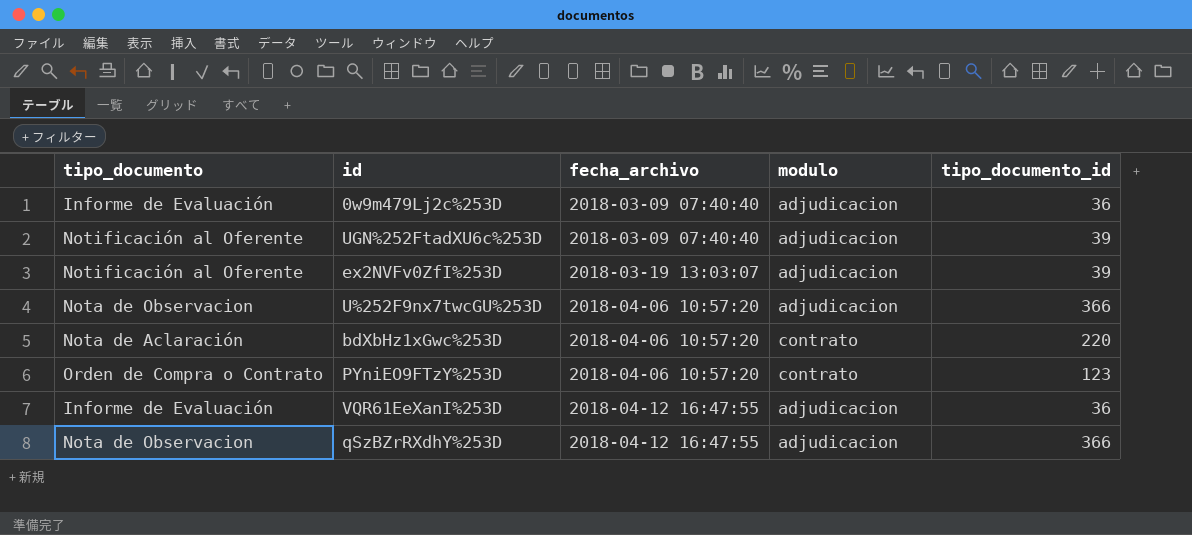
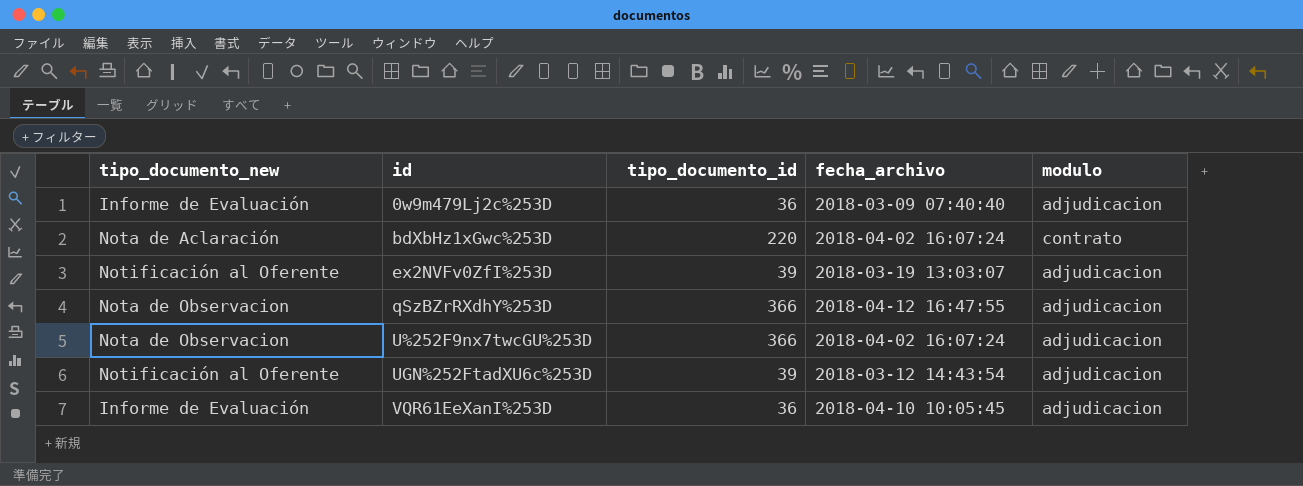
row order: fecha_archivo ascending -> id ascending
column name: tipo_documento -> tipo_documento_new
column tipo_documento_id | position: 5 -> 3
row PYniEO9FTzY%253D: Orden de Compra o Contrato | 2018-04-06 10:57:20 | contrato | 123 -> none
bdXbHz1xGwc%253D | fecha_archivo: 2018-04-06 10:57:20 -> 2018-04-02 16:07:24
U%252F9nx7twcGU%253D | fecha_archivo: 2018-04-06 10:57:20 -> 2018-04-02 16:07:24
UGN%252FtadXU6c%253D | fecha_archivo: 2018-03-09 07:40:40 -> 2018-03-12 14:43:54
VQR61EeXanI%253D | fecha_archivo: 2018-04-12 16:47:55 -> 2018-04-10 10:05:45

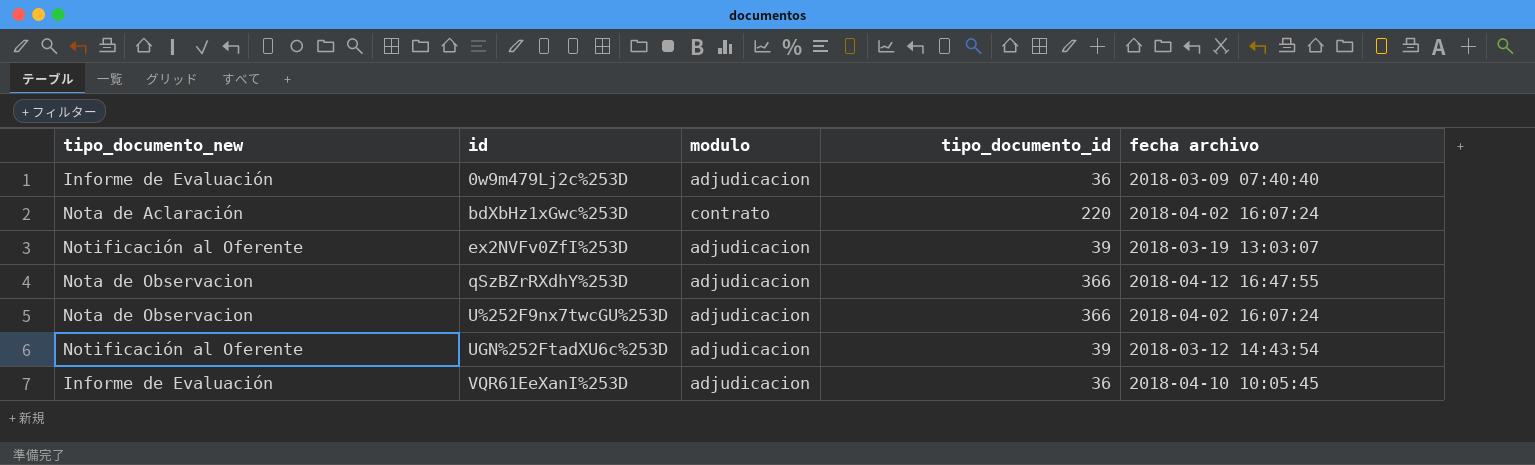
column modulo | position: 5 -> 3
column name: fecha_archivo -> fecha archivo

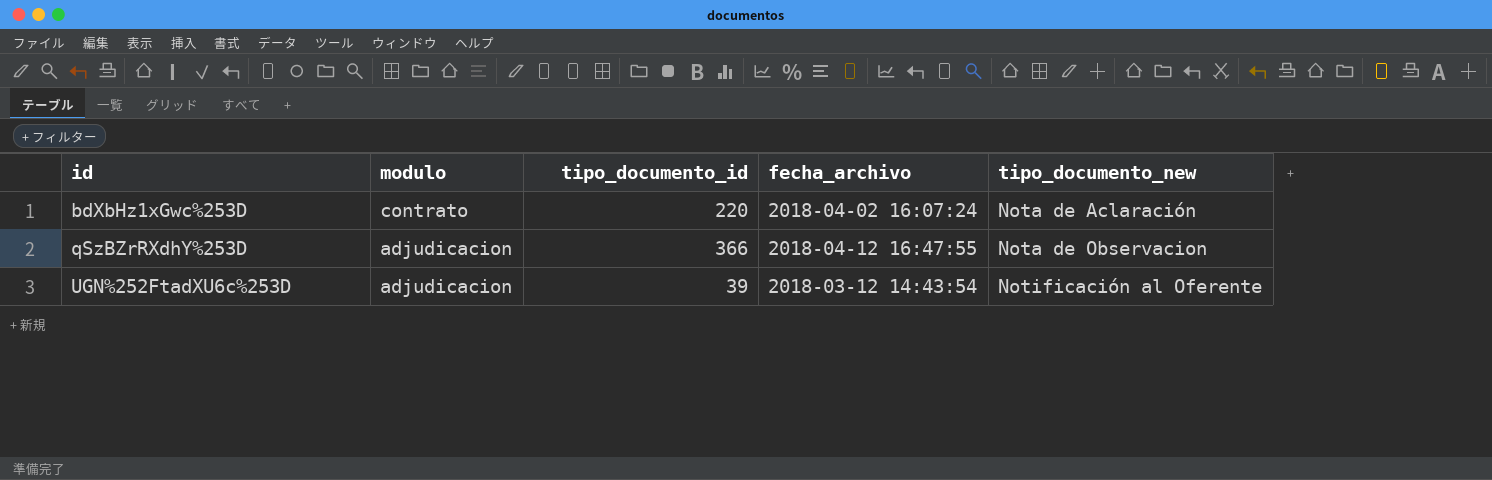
column name: fecha archivo -> fecha_archivo
column tipo_documento_new | position: 1 -> 5
row 0w9m479Lj2c%253D: Informe de Evaluación | adjudicacion | 36 | 2018-03-09 07:40:40 -> none
row ex2NVFv0ZfI%253D: Notificación al Oferente | adjudicacion | 39 | 2018-03-19 13:03:07 -> none
row U%252F9nx7twcGU%253D: Nota de Observacion | adjudicacion | 366 | 2018-04-02 16:07:24 -> none
row VQR61EeXanI%253D: Informe de Evaluación | adjudicacion | 36 | 2018-04-10 10:05:45 -> none

